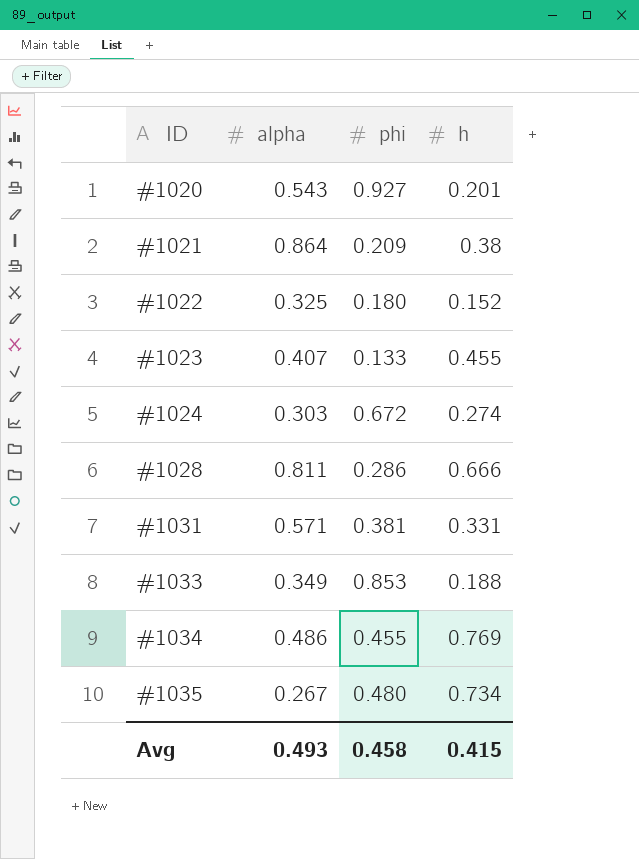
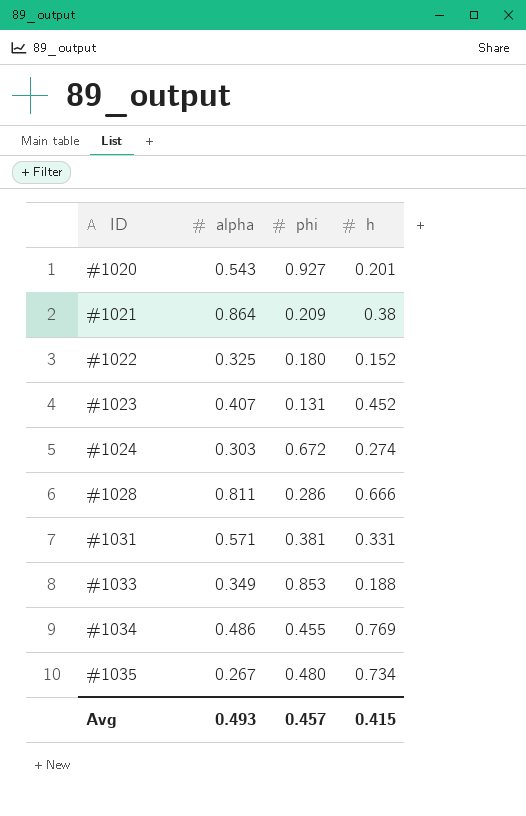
#1023 | phi: 0.133 -> 0.131
#1023 | h: 0.455 -> 0.452
Avg | phi: 0.458 -> 0.457

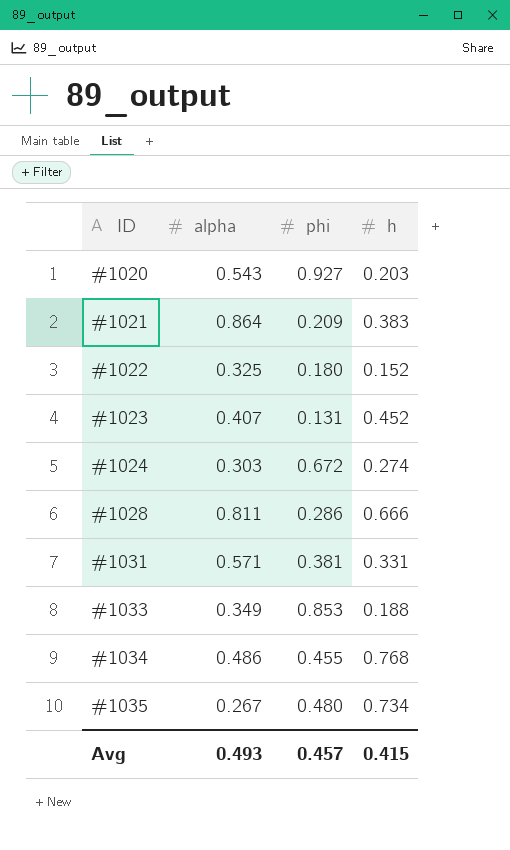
#1020 | h: 0.201 -> 0.203
#1021 | h: 0.38 -> 0.383
#1034 | h: 0.769 -> 0.768

